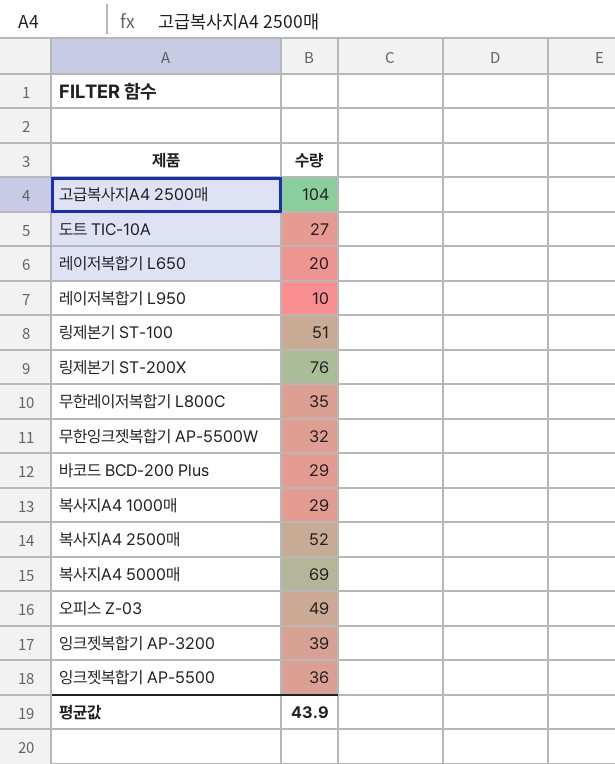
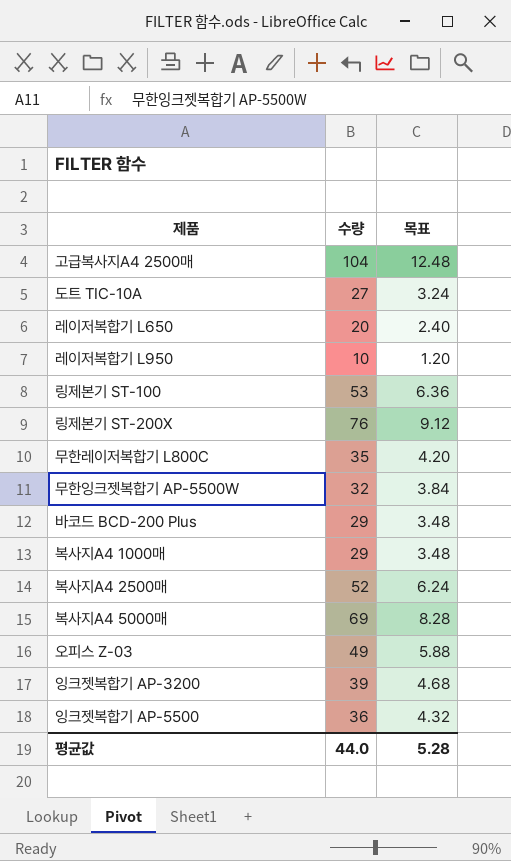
column 목표 | formula: none -> [수량] * 0.12
링제본기 ST-100 | 수량: 51 -> 53
평균값 | 수량: 43.9 -> 44.0

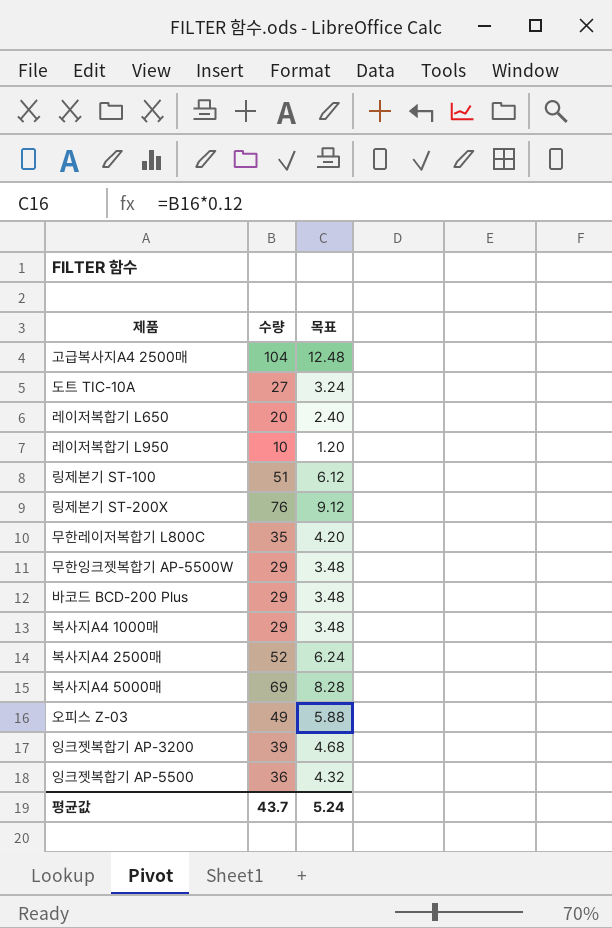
링제본기 ST-100 | 수량: 53 -> 51
링제본기 ST-100 | 목표: 6.36 -> 6.12
무한잉크젯복합기 AP-5500W | 수량: 32 -> 29
무한잉크젯복합기 AP-5500W | 목표: 3.84 -> 3.48
평균값 | 수량: 44.0 -> 43.7
평균값 | 목표: 5.28 -> 5.24

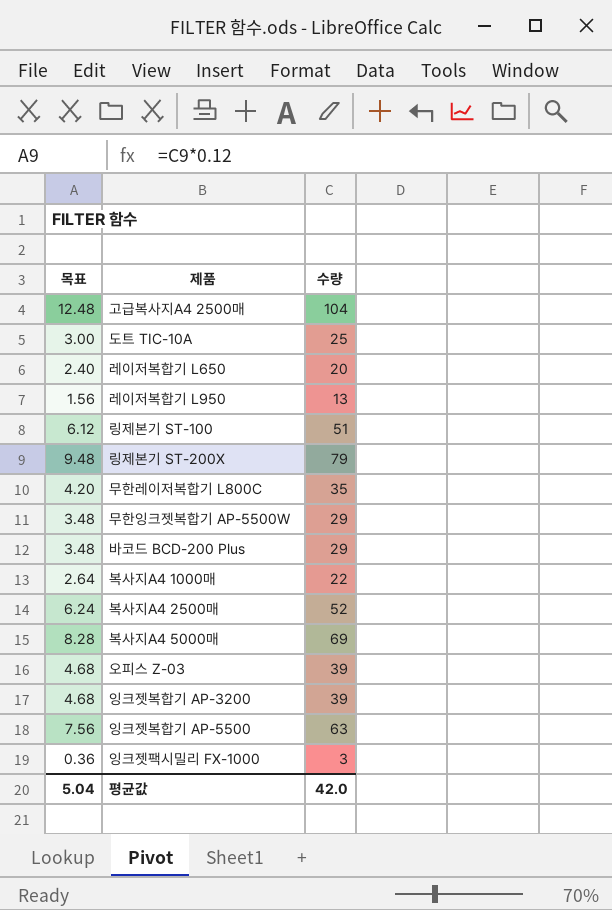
column 목표 | position: 3 -> 1
도트 TIC-10A | 목표: 3.24 -> 3.00
도트 TIC-10A | 수량: 27 -> 25
레이저복합기 L950 | 목표: 1.20 -> 1.56
레이저복합기 L950 | 수량: 10 -> 13
링제본기 ST-200X | 목표: 9.12 -> 9.48
링제본기 ST-200X | 수량: 76 -> 79
복사지A4 1000매 | 목표: 3.48 -> 2.64
복사지A4 1000매 | 수량: 29 -> 22
오피스 Z-03 | 목표: 5.88 -> 4.68
오피스 Z-03 | 수량: 49 -> 39
잉크젯복합기 AP-5500 | 목표: 4.32 -> 7.56
잉크젯복합기 AP-5500 | 수량: 36 -> 63
row 잉크젯팩시밀리 FX-1000: none -> 0.36 | 3
평균값 | 목표: 5.24 -> 5.04
평균값 | 수량: 43.7 -> 42.0

